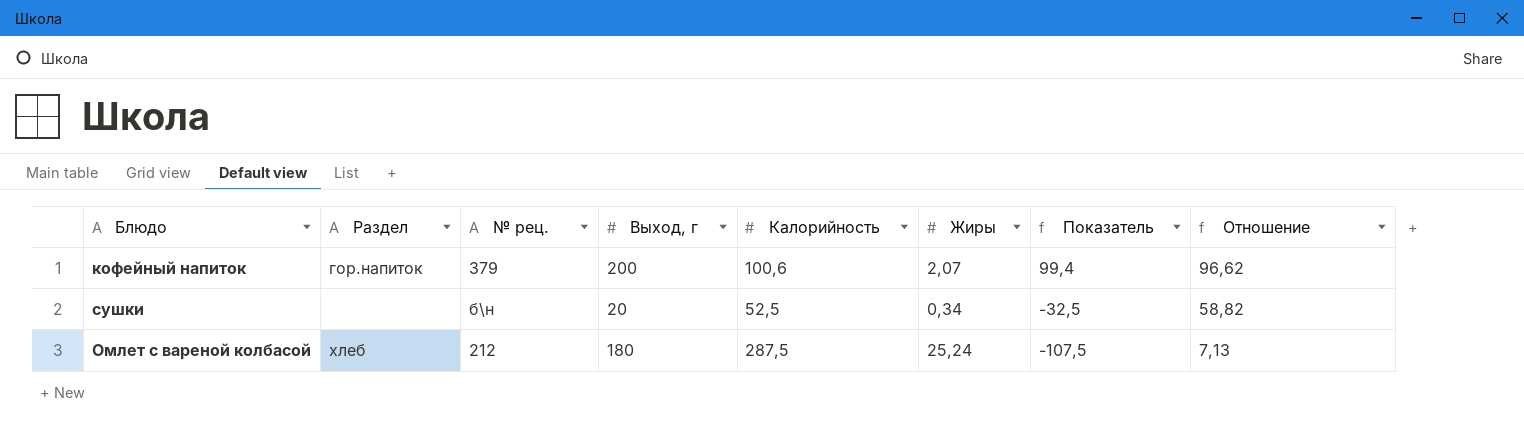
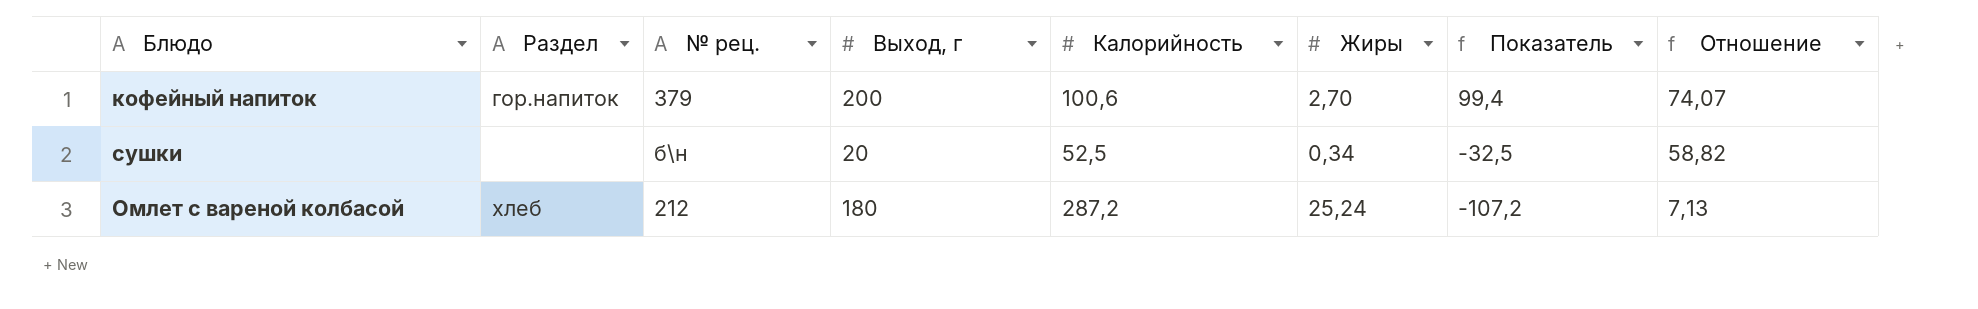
кофейный напиток | Жиры: 2,07 -> 2,70
кофейный напиток | Отношение: 96,62 -> 74,07
Омлет с вареной колбасой | Калорийность: 287,5 -> 287,2
Омлет с вареной колбасой | Показатель: -107,5 -> -107,2

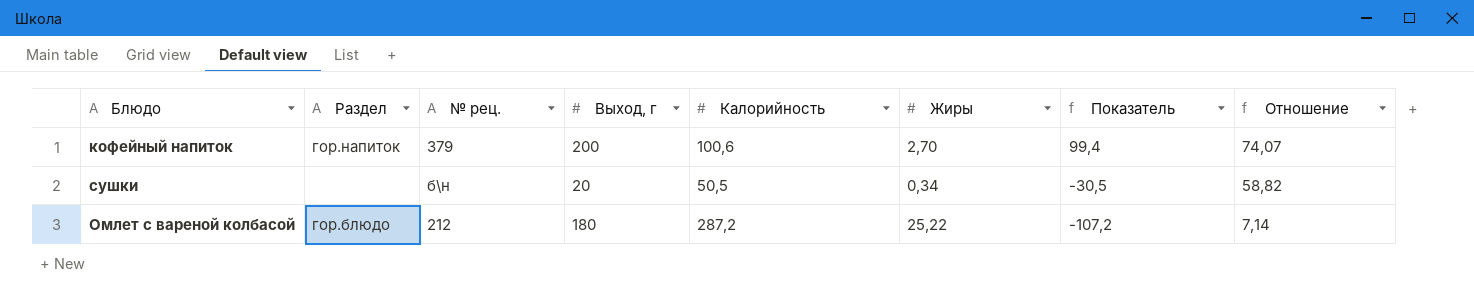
сушки | Калорийность: 52,5 -> 50,5
сушки | Показатель: -32,5 -> -30,5
Омлет с вареной колбасой | Раздел: хлеб -> гор.блюдо
Омлет с вареной колбасой | Жиры: 25,24 -> 25,22
Омлет с вареной колбасой | Отношение: 7,13 -> 7,14

